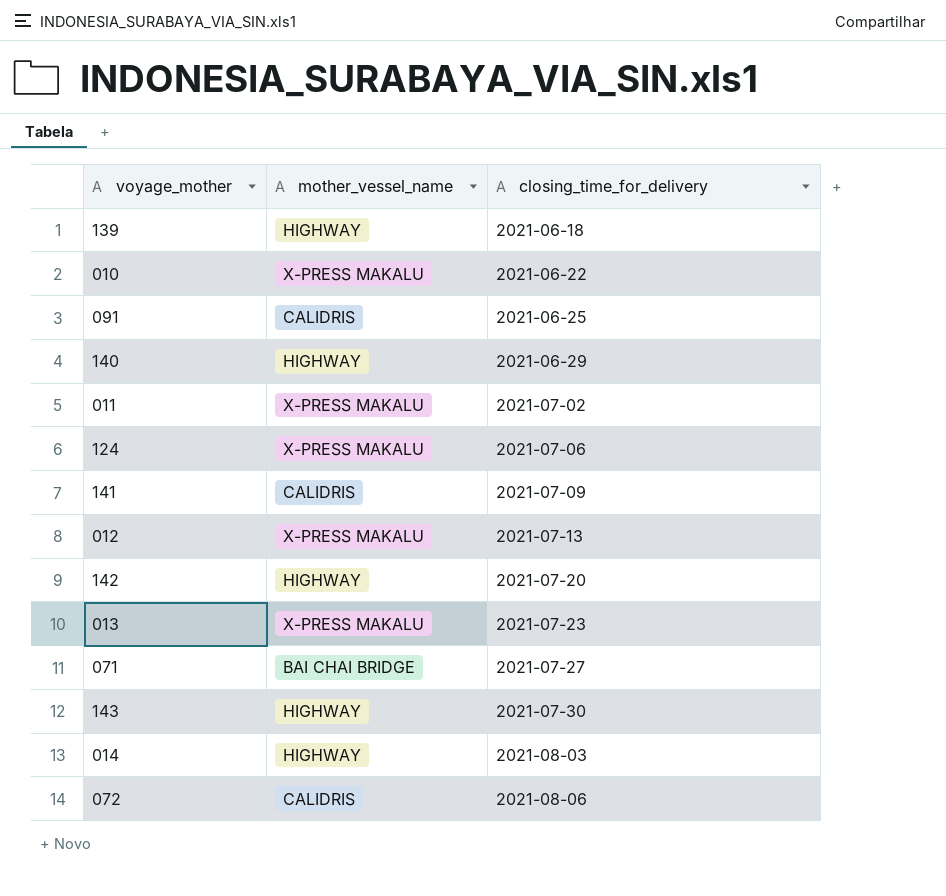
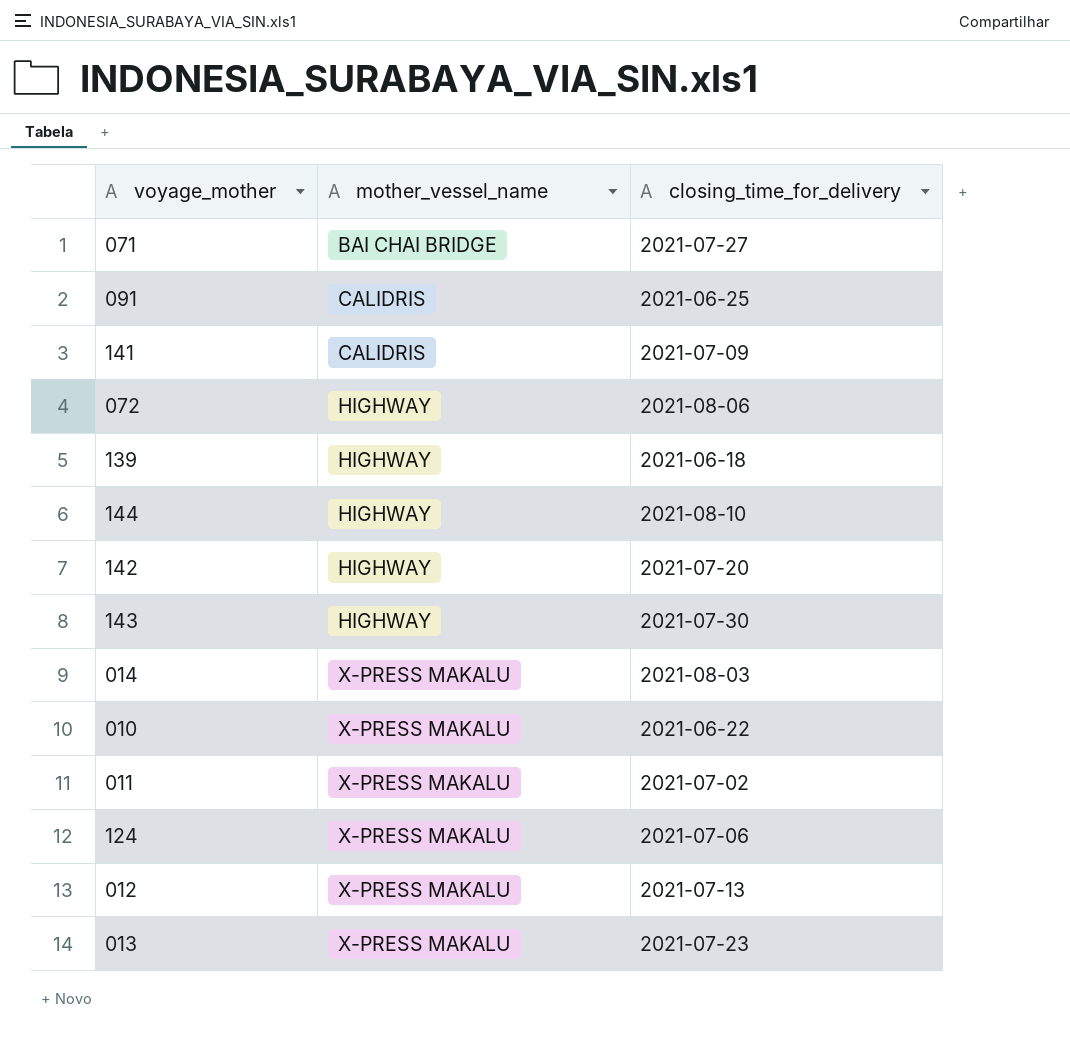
row order: closing_time_for_delivery ascending -> mother_vessel_name ascending
row 140: HIGHWAY | 2021-06-29 -> none
072 | mother_vessel_name: CALIDRIS -> HIGHWAY
row 144: none -> HIGHWAY | 2021-08-10
014 | mother_vessel_name: HIGHWAY -> X-PRESS MAKALU

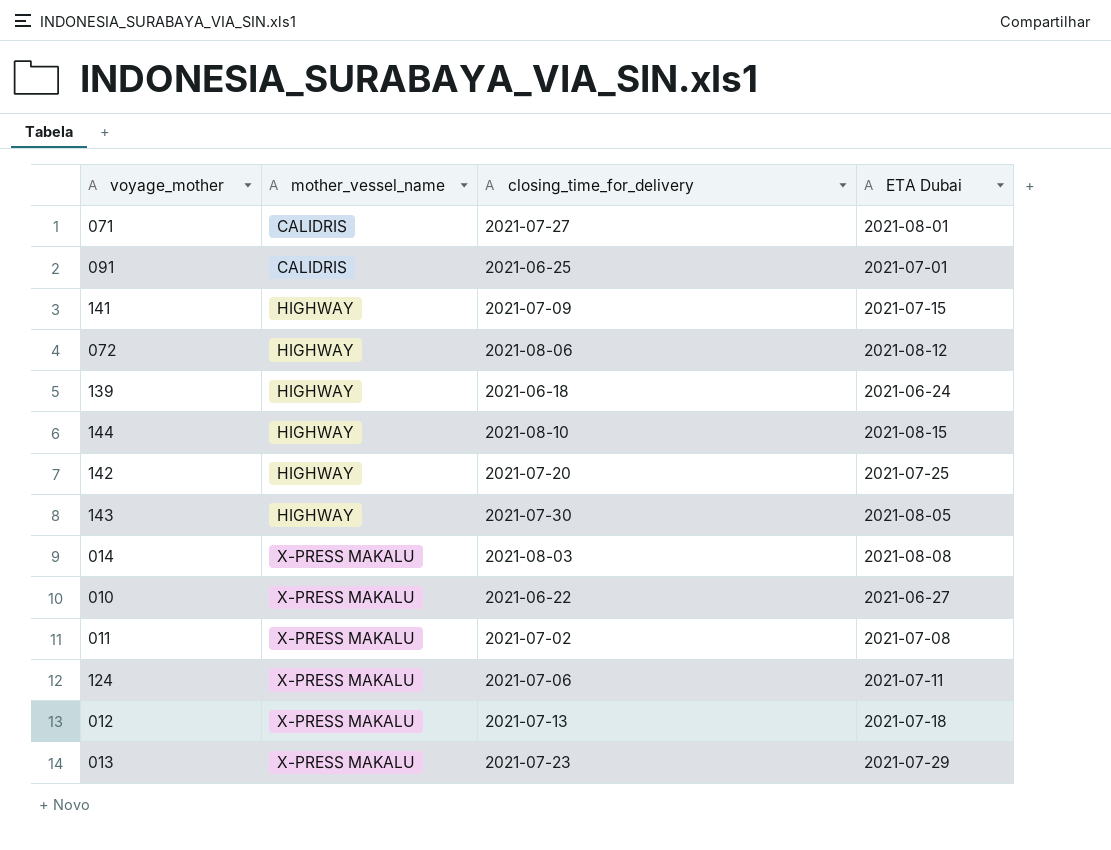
column ETA Dubai | position: none -> 4
071 | mother_vessel_name: BAI CHAI BRIDGE -> CALIDRIS
141 | mother_vessel_name: CALIDRIS -> HIGHWAY

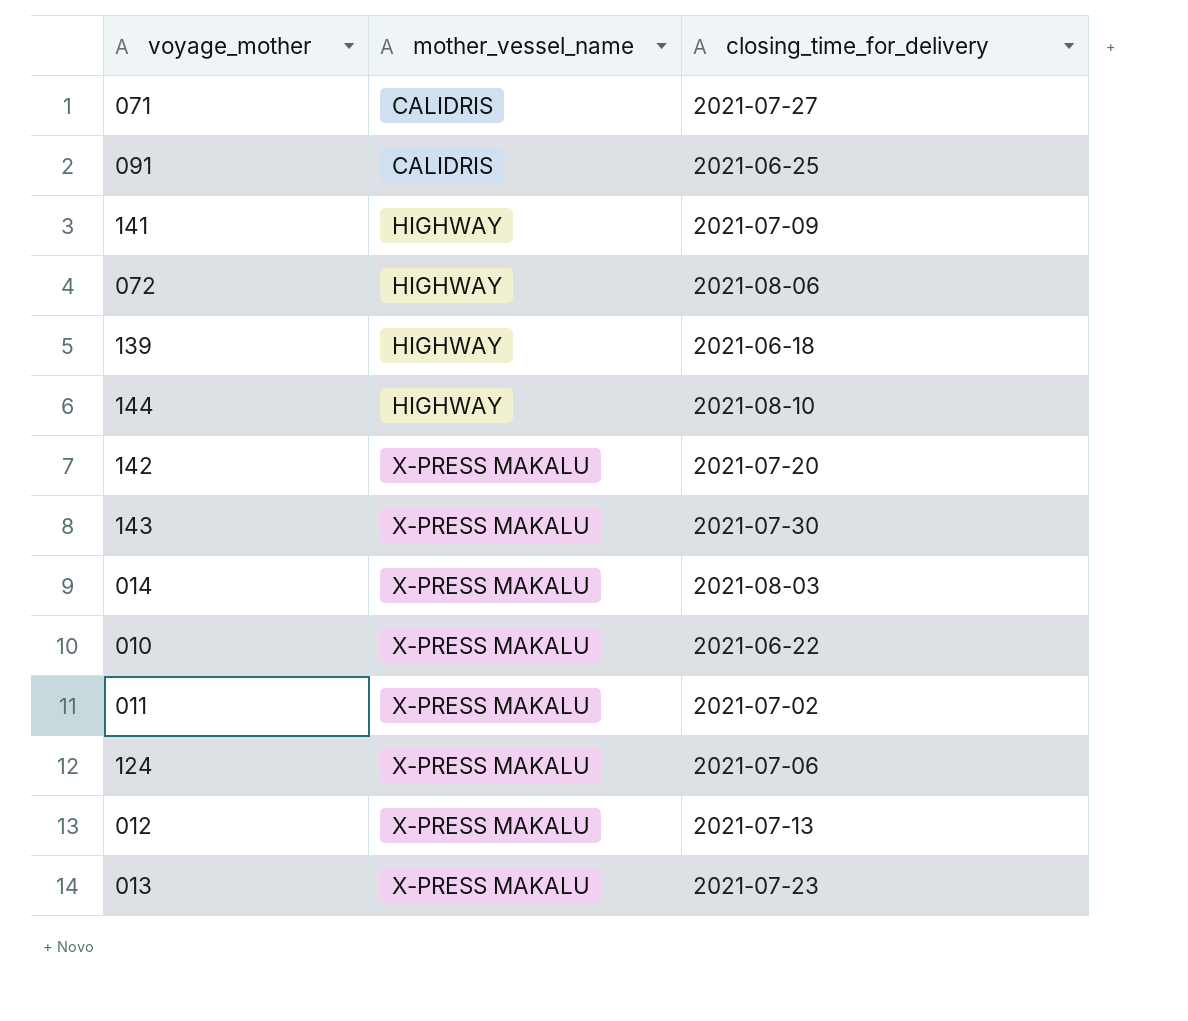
column ETA Dubai | position: 4 -> none
142 | mother_vessel_name: HIGHWAY -> X-PRESS MAKALU
143 | mother_vessel_name: HIGHWAY -> X-PRESS MAKALU

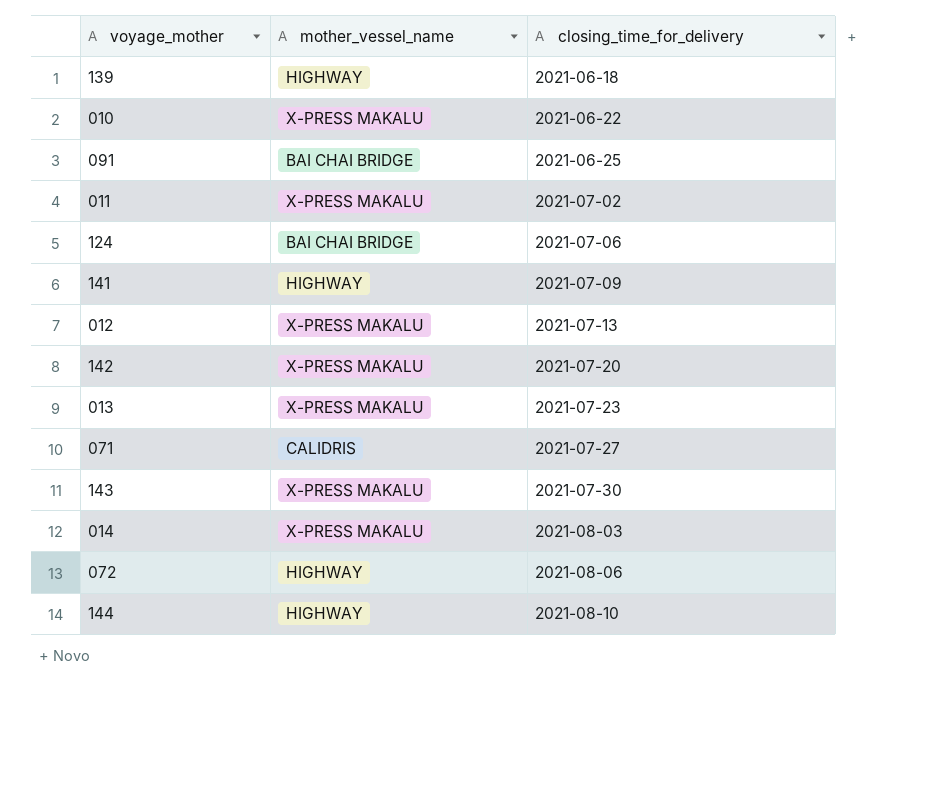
row order: mother_vessel_name ascending -> closing_time_for_delivery ascending
091 | mother_vessel_name: CALIDRIS -> BAI CHAI BRIDGE
124 | mother_vessel_name: X-PRESS MAKALU -> BAI CHAI BRIDGE

